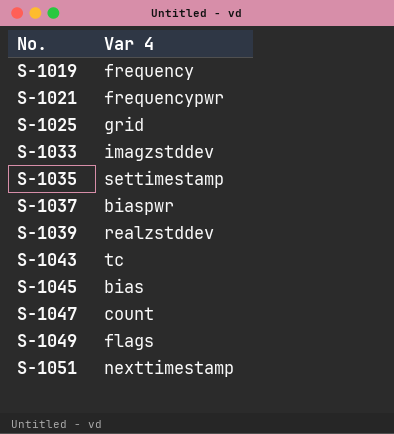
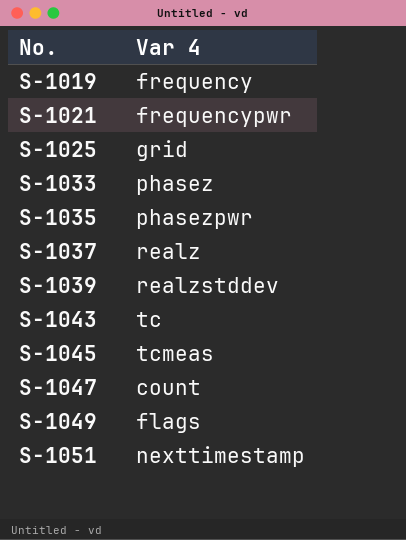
S-1033 | Var 4: imagzstddev -> phasez
S-1035 | Var 4: settimestamp -> phasezpwr
S-1037 | Var 4: biaspwr -> realz
S-1045 | Var 4: bias -> tcmeas

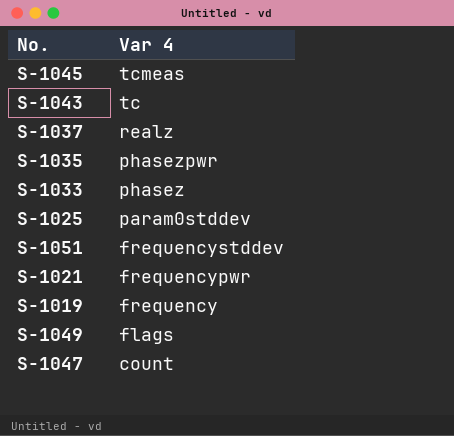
row order: No. ascending -> Var 4 descending
row S-1039: realzstddev -> none
S-1025 | Var 4: grid -> param0stddev
S-1051 | Var 4: nexttimestamp -> frequencystddev

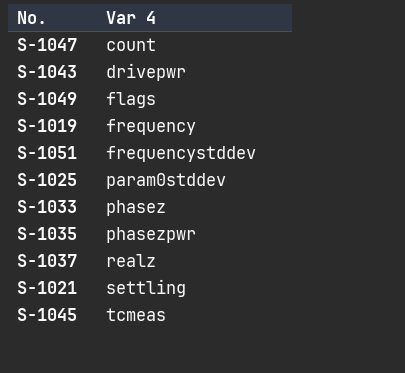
row order: Var 4 descending -> Var 4 ascending
S-1043 | Var 4: tc -> drivepwr
S-1021 | Var 4: frequencypwr -> settling

